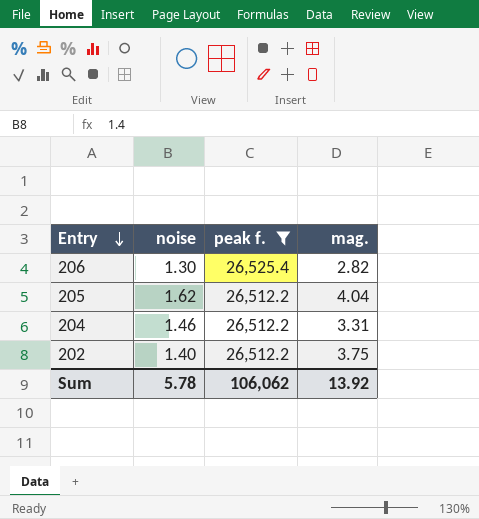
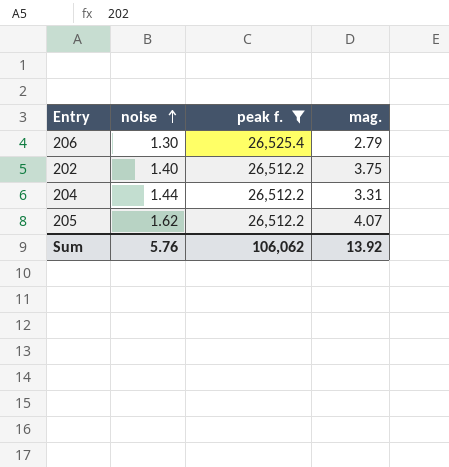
row order: Entry descending -> noise ascending
206 | mag.: 2.82 -> 2.79
204 | noise: 1.46 -> 1.44
205 | mag.: 4.04 -> 4.07
Sum | noise: 5.78 -> 5.76

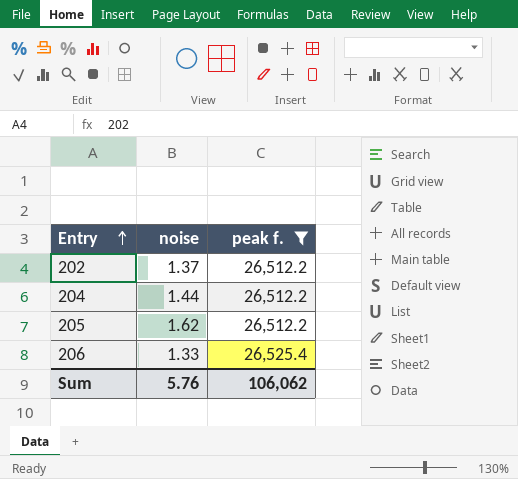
row order: noise ascending -> Entry ascending
column mag. | position: 4 -> none
202 | noise: 1.40 -> 1.37
206 | noise: 1.30 -> 1.33

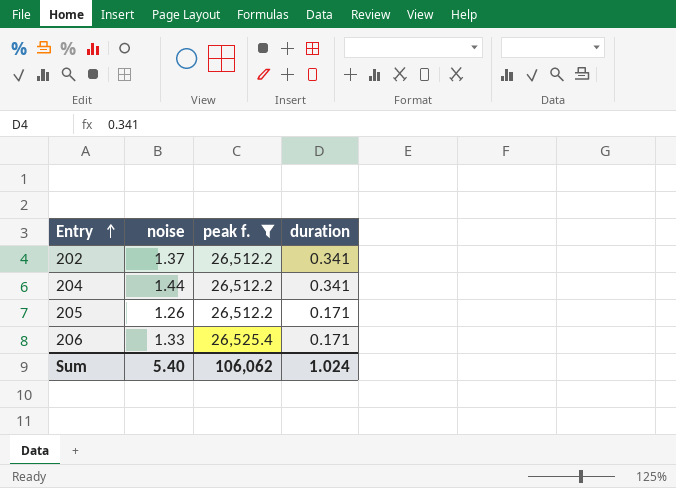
column duration | position: none -> 4
205 | noise: 1.62 -> 1.26
Sum | noise: 5.76 -> 5.40

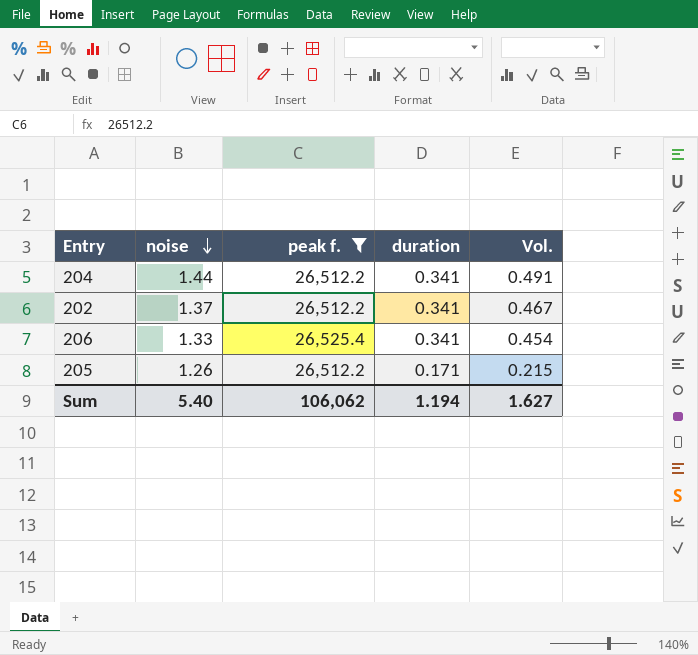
row order: Entry ascending -> noise descending
column Vol. | formula: none -> [noise] * [duration]
206 | duration: 0.171 -> 0.341
Sum | duration: 1.024 -> 1.194

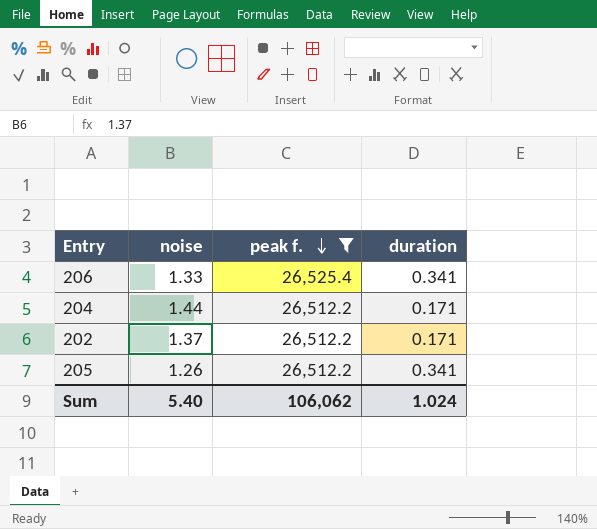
row order: noise descending -> peak f. descending
column Vol. | formula: [noise] * [duration] -> none
204 | duration: 0.341 -> 0.171
202 | duration: 0.341 -> 0.171
205 | duration: 0.171 -> 0.341
Sum | duration: 1.194 -> 1.024

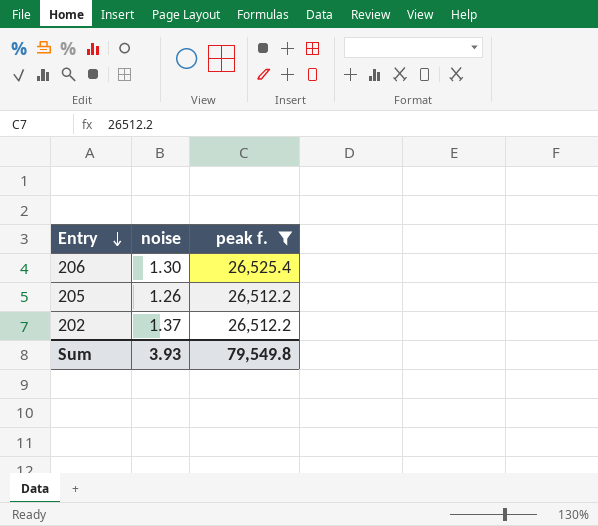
row order: peak f. descending -> Entry descending
column duration | position: 4 -> none
row 204: 1.44 | 26,512.2 | 0.171 -> none
206 | noise: 1.33 -> 1.30
Sum | noise: 5.40 -> 3.93
Sum | peak f.: 106,062 -> 79,549.8

